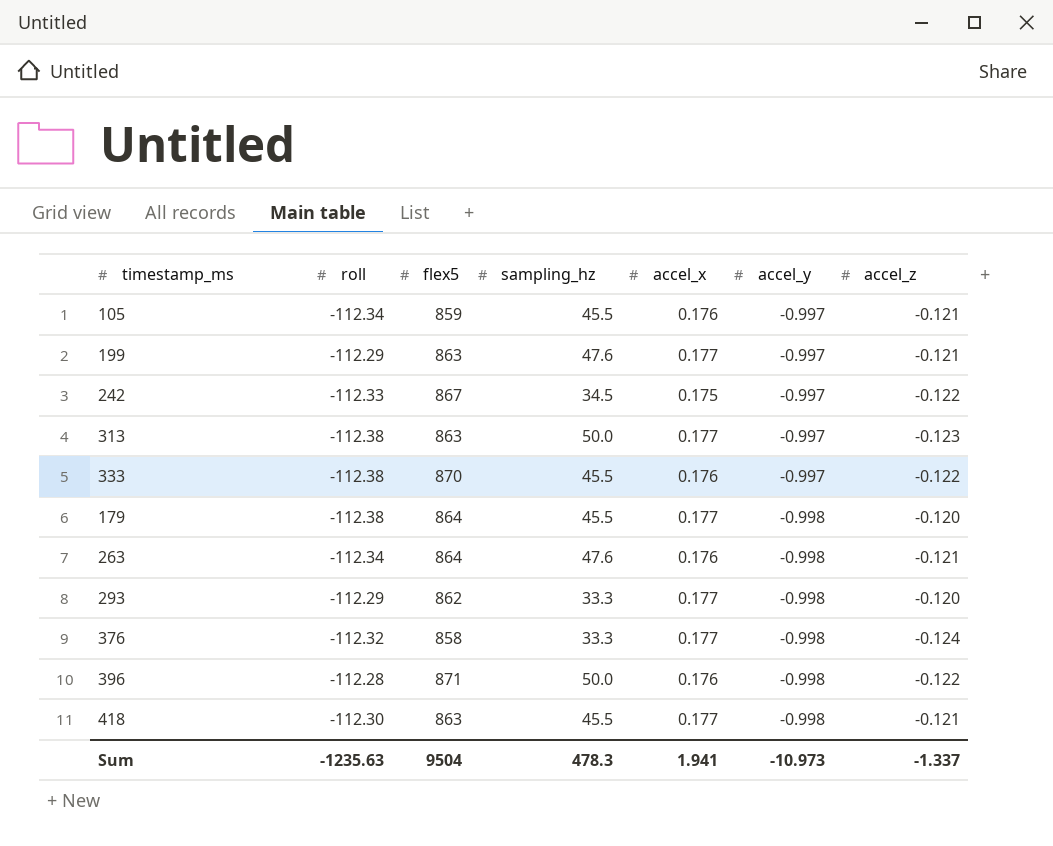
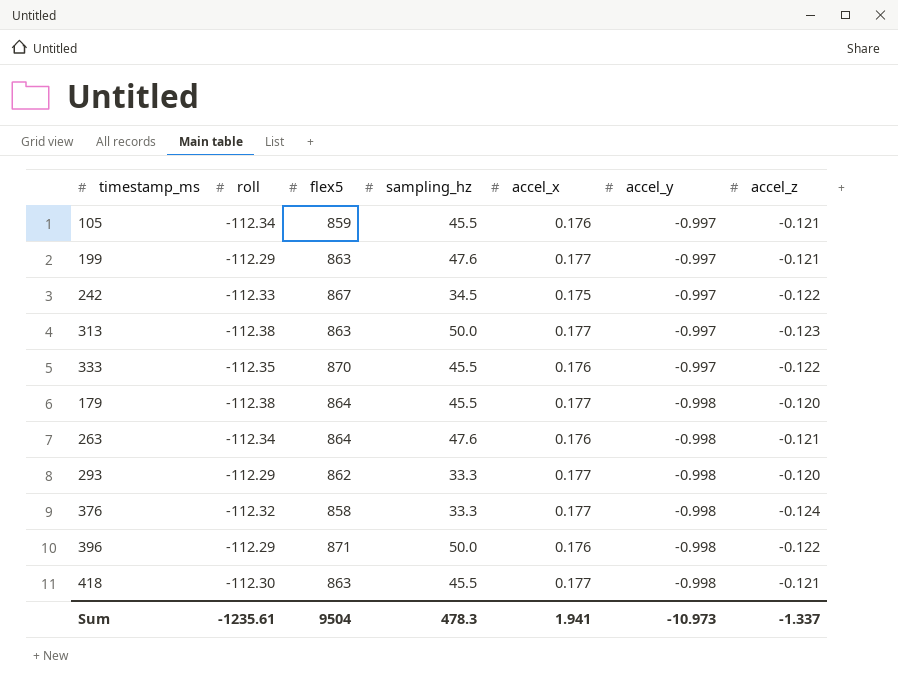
333 | roll: -112.38 -> -112.35
396 | roll: -112.28 -> -112.29
Sum | roll: -1235.63 -> -1235.61

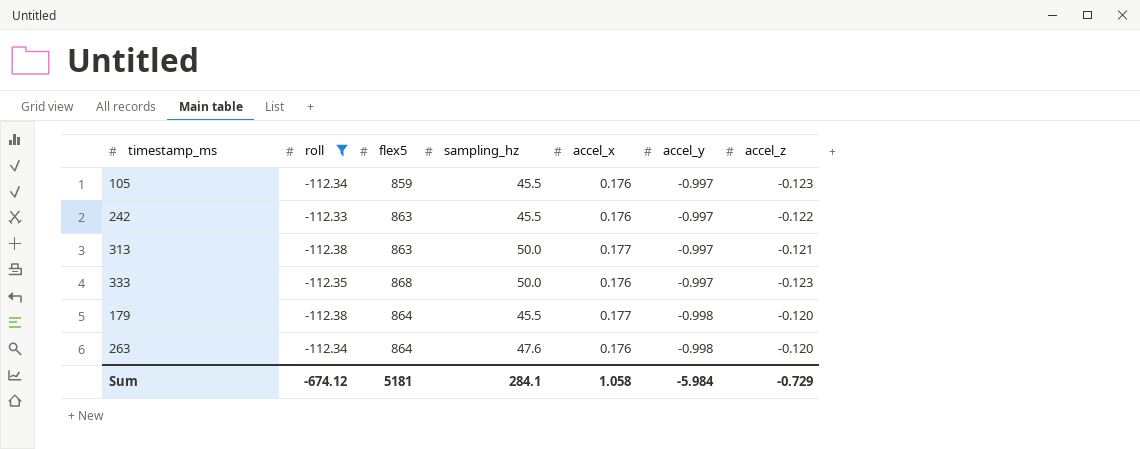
filter: none -> roll <= -112.33
105 | accel_z: -0.121 -> -0.123
242 | flex5: 867 -> 863
242 | sampling_hz: 34.5 -> 45.5
242 | accel_x: 0.175 -> 0.176
313 | accel_z: -0.123 -> -0.121
333 | flex5: 870 -> 868
333 | sampling_hz: 45.5 -> 50.0
333 | accel_z: -0.122 -> -0.123
263 | accel_z: -0.121 -> -0.120
Sum | roll: -1235.61 -> -674.12
Sum | flex5: 9504 -> 5181
Sum | sampling_hz: 478.3 -> 284.1
Sum | accel_x: 1.941 -> 1.058
Sum | accel_y: -10.973 -> -5.984
Sum | accel_z: -1.337 -> -0.729

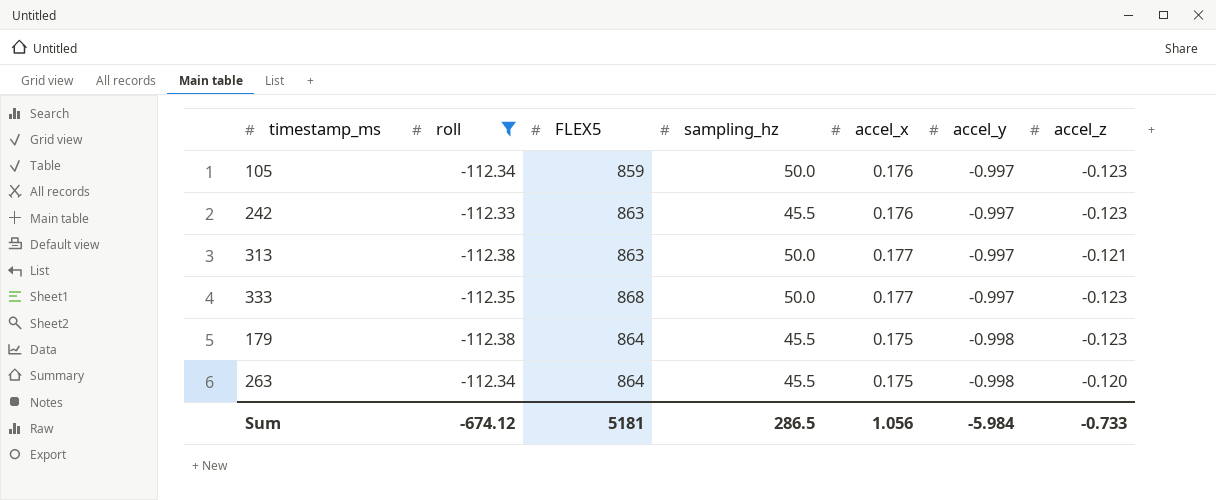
column name: flex5 -> FLEX5
105 | sampling_hz: 45.5 -> 50.0
242 | accel_z: -0.122 -> -0.123
333 | accel_x: 0.176 -> 0.177
179 | accel_x: 0.177 -> 0.175
179 | accel_z: -0.120 -> -0.123
263 | sampling_hz: 47.6 -> 45.5
263 | accel_x: 0.176 -> 0.175
Sum | sampling_hz: 284.1 -> 286.5
Sum | accel_x: 1.058 -> 1.056
Sum | accel_z: -0.729 -> -0.733

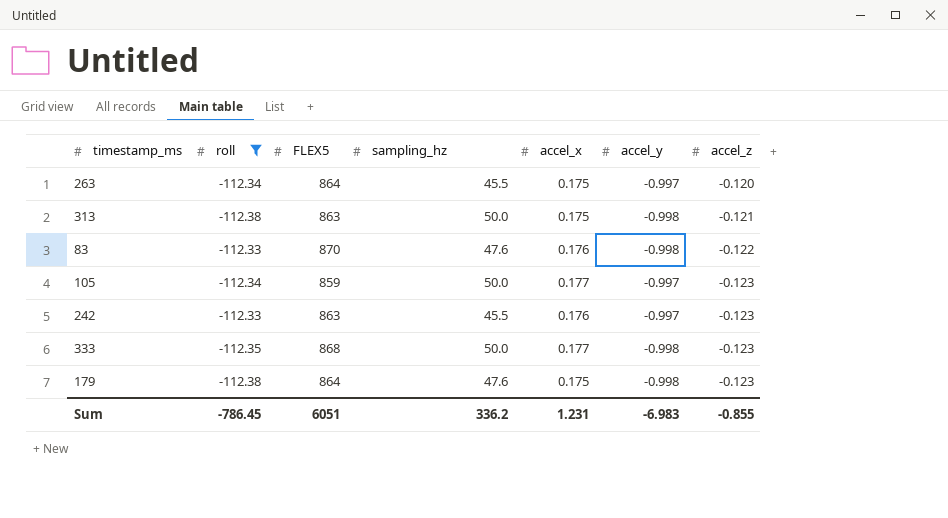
row order: accel_y descending -> accel_z descending
263 | accel_y: -0.998 -> -0.997
313 | accel_x: 0.177 -> 0.175
313 | accel_y: -0.997 -> -0.998
row 83: none -> -112.33 | 870 | 47.6 | 0.176 | -0.998 | -0.122
105 | accel_x: 0.176 -> 0.177
333 | accel_y: -0.997 -> -0.998
179 | sampling_hz: 45.5 -> 47.6
Sum | roll: -674.12 -> -786.45
Sum | FLEX5: 5181 -> 6051
Sum | sampling_hz: 286.5 -> 336.2
Sum | accel_x: 1.056 -> 1.231
Sum | accel_y: -5.984 -> -6.983
Sum | accel_z: -0.733 -> -0.855

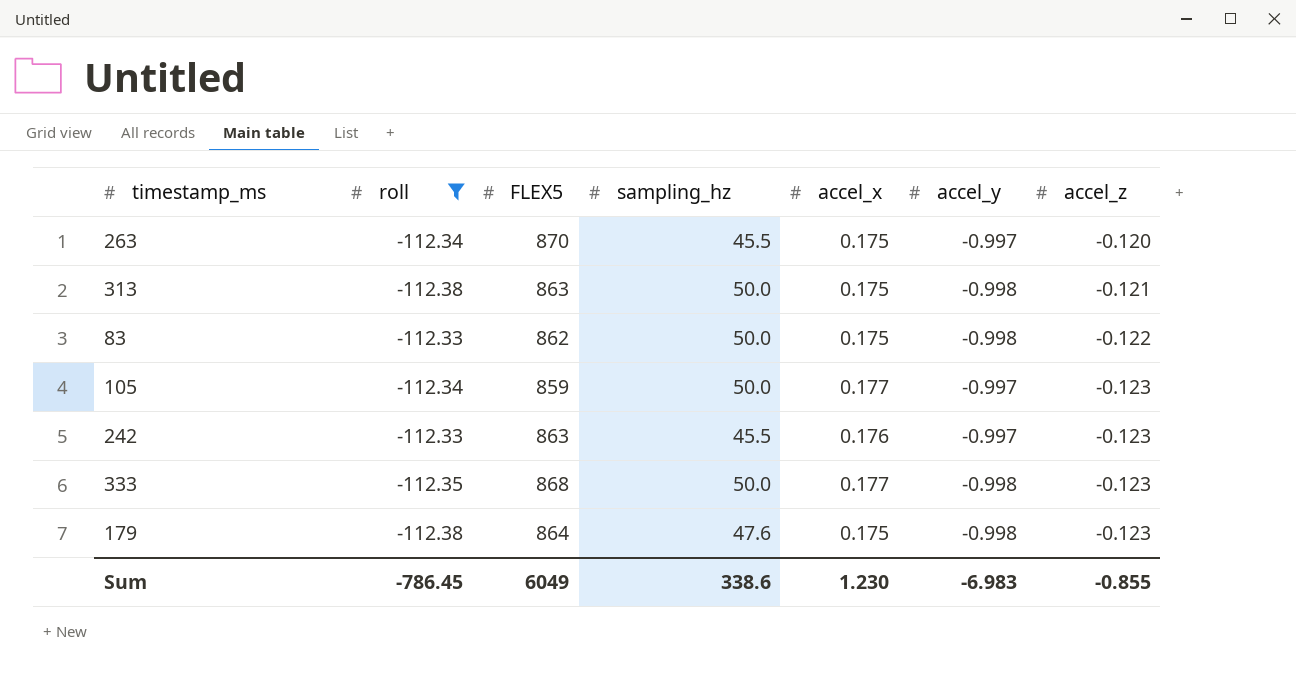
263 | FLEX5: 864 -> 870
83 | FLEX5: 870 -> 862
83 | sampling_hz: 47.6 -> 50.0
83 | accel_x: 0.176 -> 0.175
Sum | FLEX5: 6051 -> 6049
Sum | sampling_hz: 336.2 -> 338.6
Sum | accel_x: 1.231 -> 1.230

